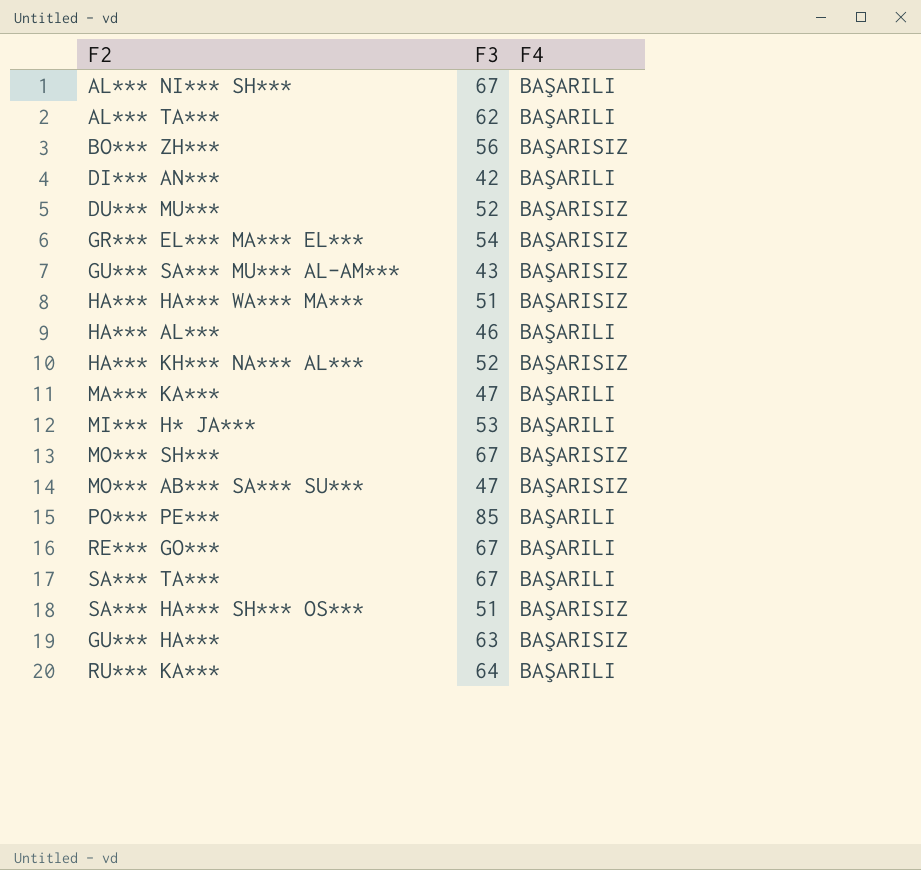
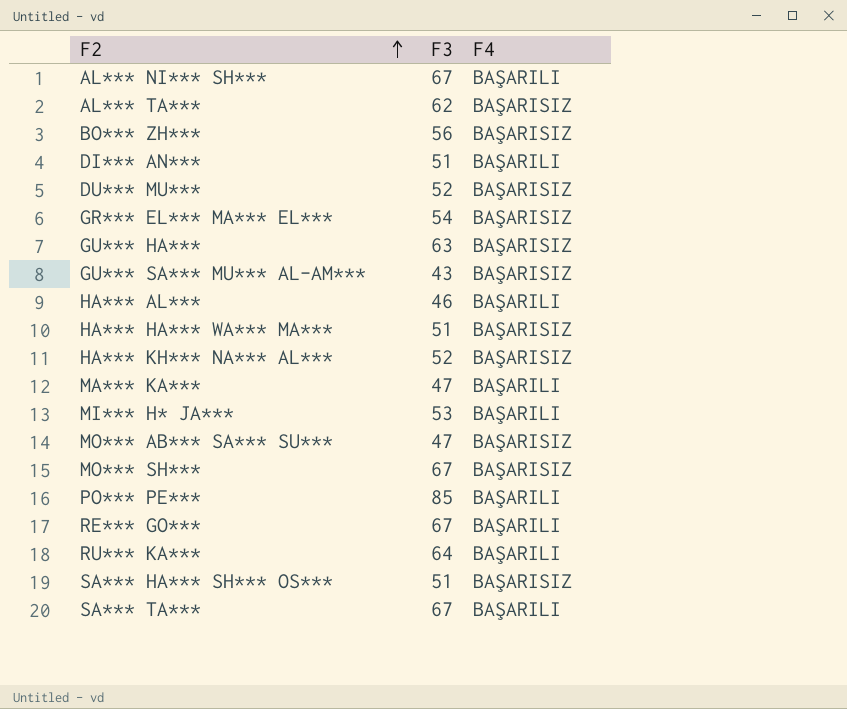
row order: none -> F2 ascending
AL*** TA*** | F4: BAŞARILI -> BAŞARISIZ
DI*** AN*** | F3: 42 -> 51

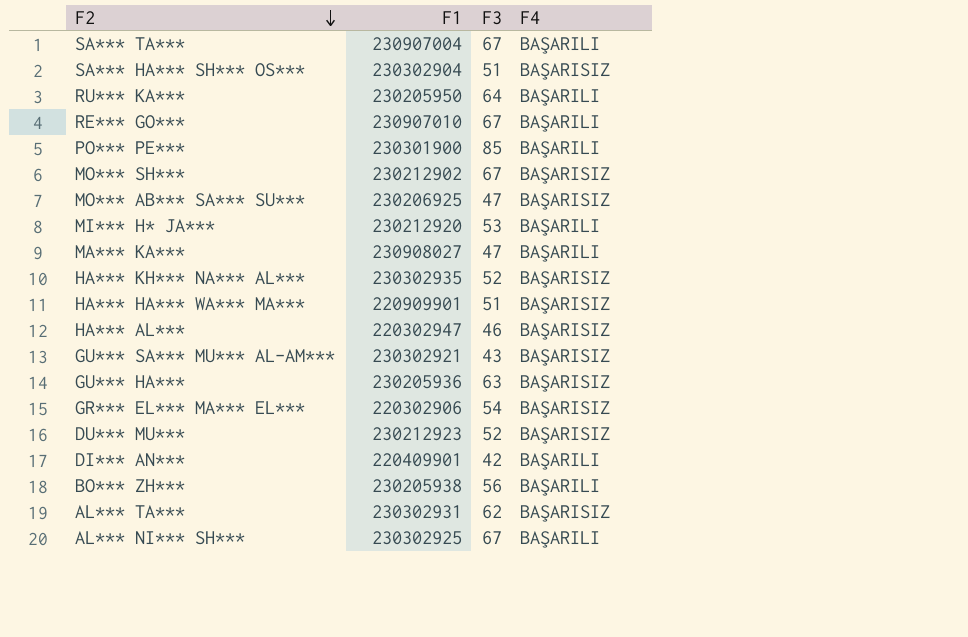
row order: F2 ascending -> F2 descending
column F1 | position: none -> 2
HA*** AL*** | F4: BAŞARILI -> BAŞARISIZ
DI*** AN*** | F3: 51 -> 42
BO*** ZH*** | F4: BAŞARISIZ -> BAŞARILI

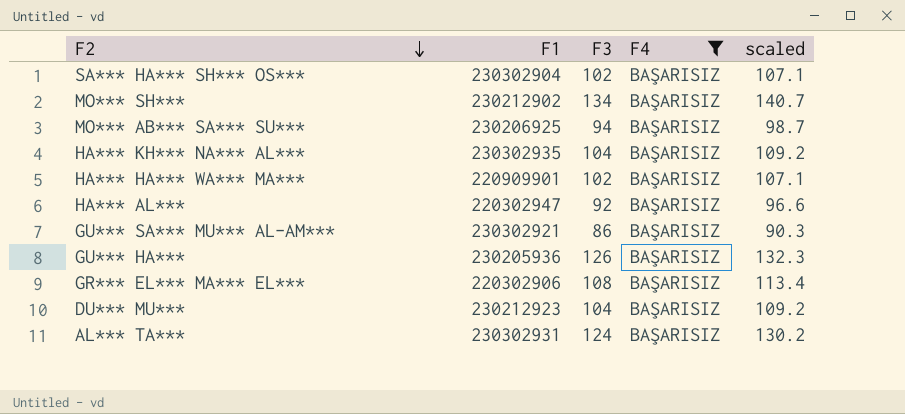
filter: none -> F4 = BAŞARISIZ
column scaled | formula: none -> [F3] * 1.05
SA*** HA*** SH*** OS*** | F3: 51 -> 102
MO*** SH*** | F3: 67 -> 134
MO*** AB*** SA*** SU*** | F3: 47 -> 94
HA*** KH*** NA*** AL*** | F3: 52 -> 104
HA*** HA*** WA*** MA*** | F3: 51 -> 102
HA*** AL*** | F3: 46 -> 92
GU*** SA*** MU*** AL-AM*** | F3: 43 -> 86
GU*** HA*** | F3: 63 -> 126
GR*** EL*** MA*** EL*** | F3: 54 -> 108
DU*** MU*** | F3: 52 -> 104
AL*** TA*** | F3: 62 -> 124

